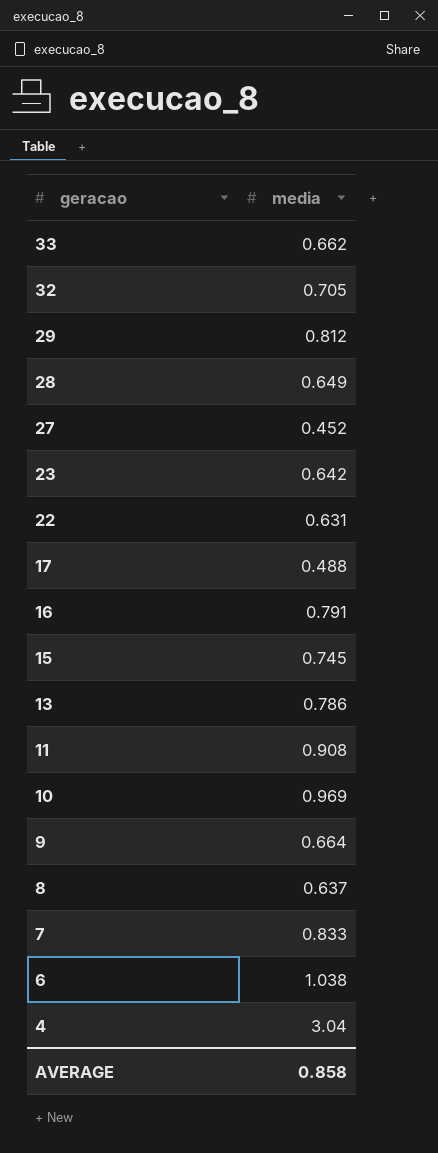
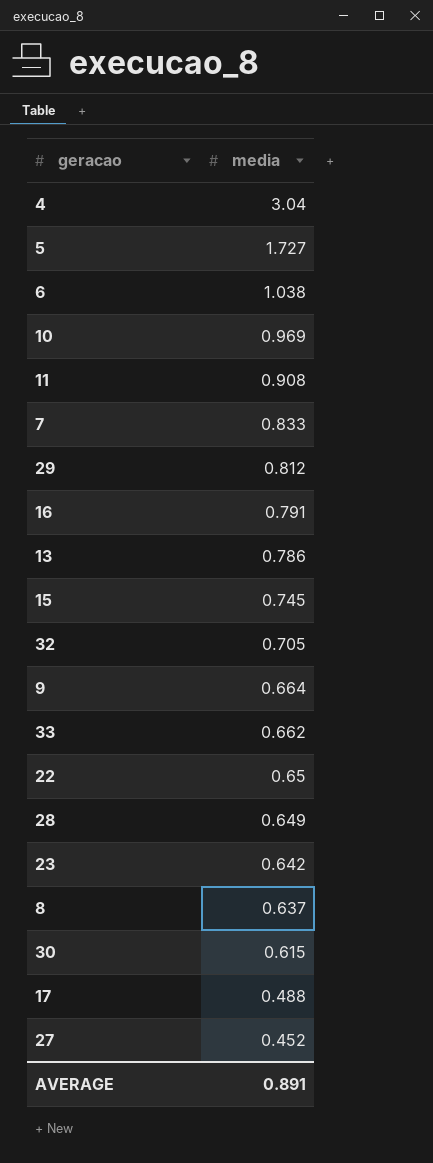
row order: geracao descending -> media descending
row 5: none -> 1.727
22 | media: 0.631 -> 0.65
row 30: none -> 0.615
AVERAGE | media: 0.858 -> 0.891

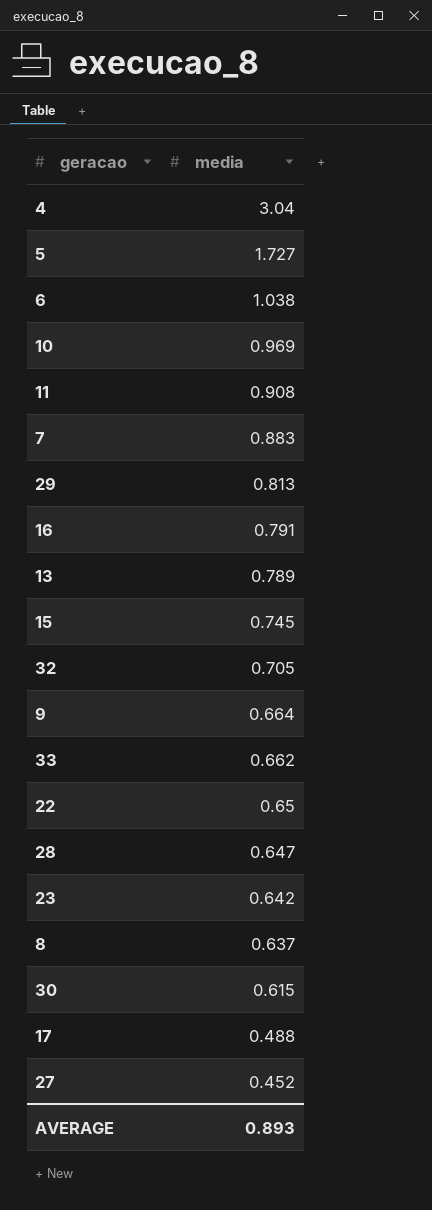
7 | media: 0.833 -> 0.883
29 | media: 0.812 -> 0.813
13 | media: 0.786 -> 0.789
28 | media: 0.649 -> 0.647
AVERAGE | media: 0.891 -> 0.893

